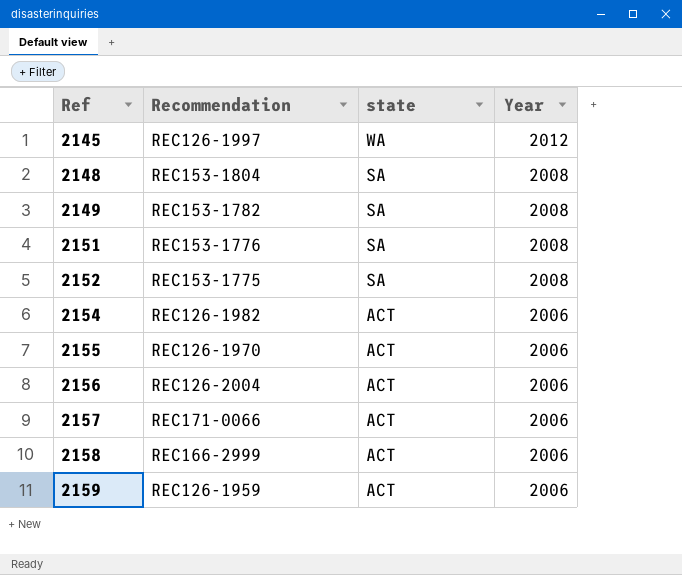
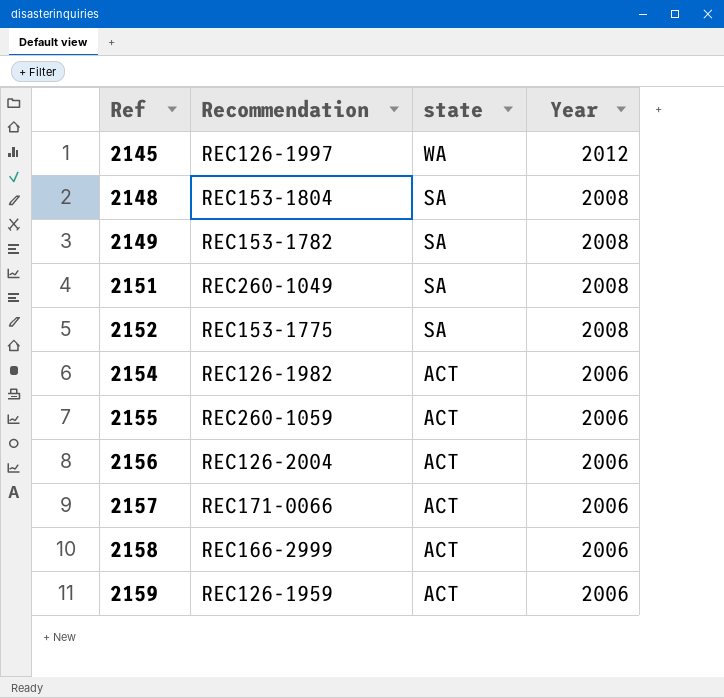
2151 | Recommendation: REC153-1776 -> REC260-1049
2155 | Recommendation: REC126-1970 -> REC260-1059

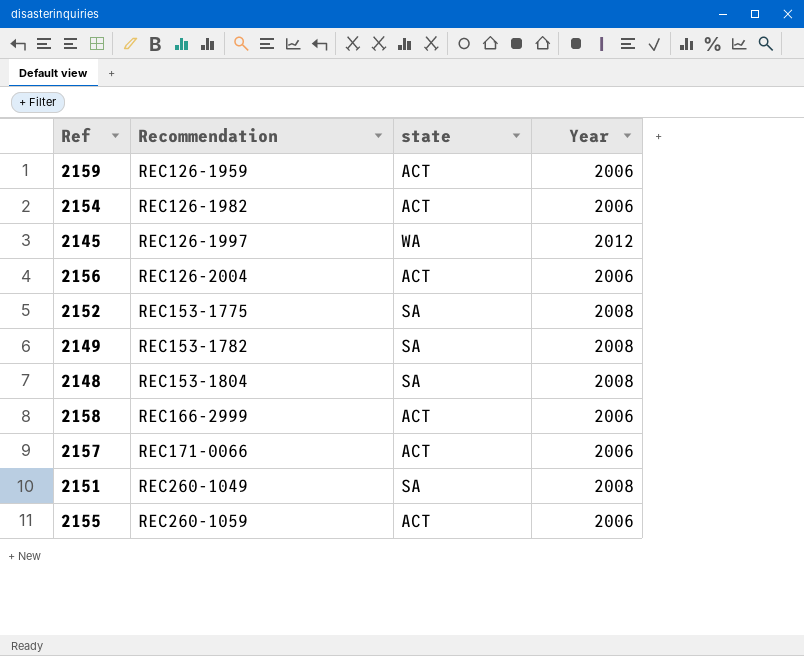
row order: Ref ascending -> Recommendation ascending

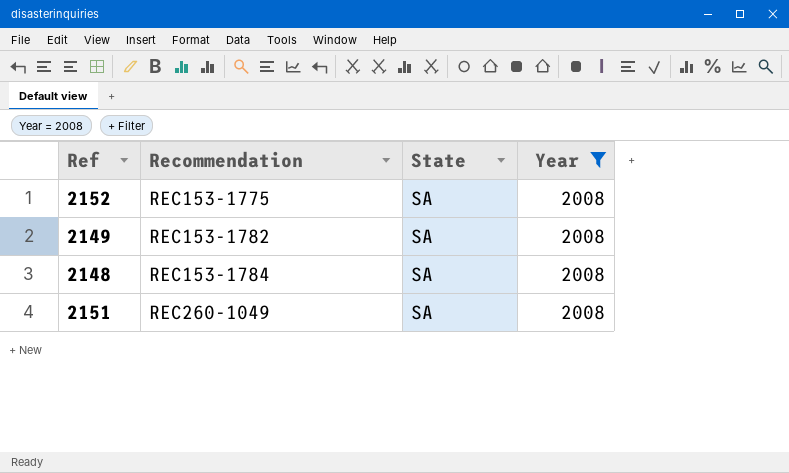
filter: none -> Year = 2008
column name: state -> State
2148 | Recommendation: REC153-1804 -> REC153-1784

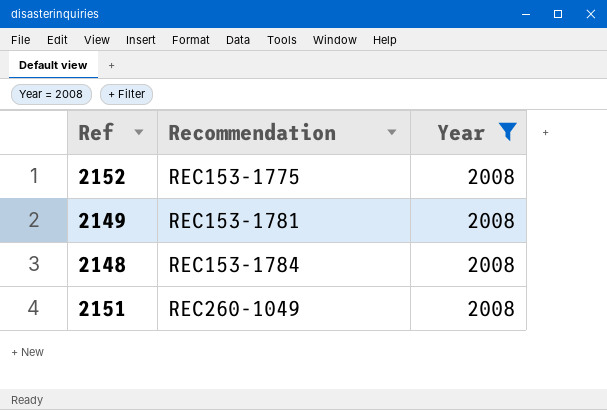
column State | position: 3 -> none
2149 | Recommendation: REC153-1782 -> REC153-1781

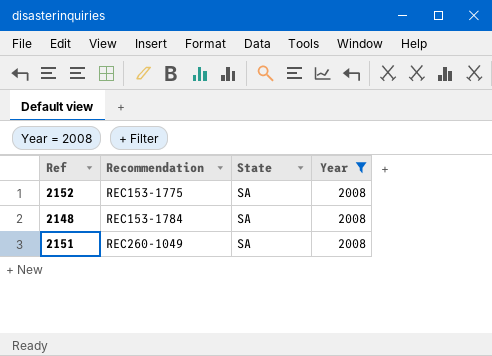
column State | position: none -> 3
row 2149: REC153-1781 | 2008 -> none

